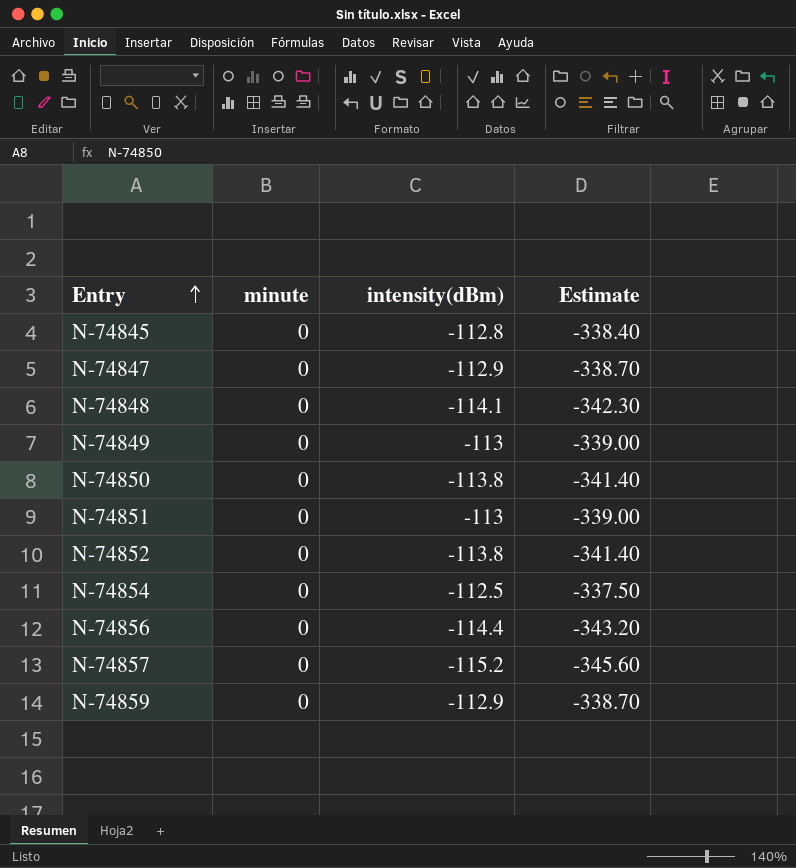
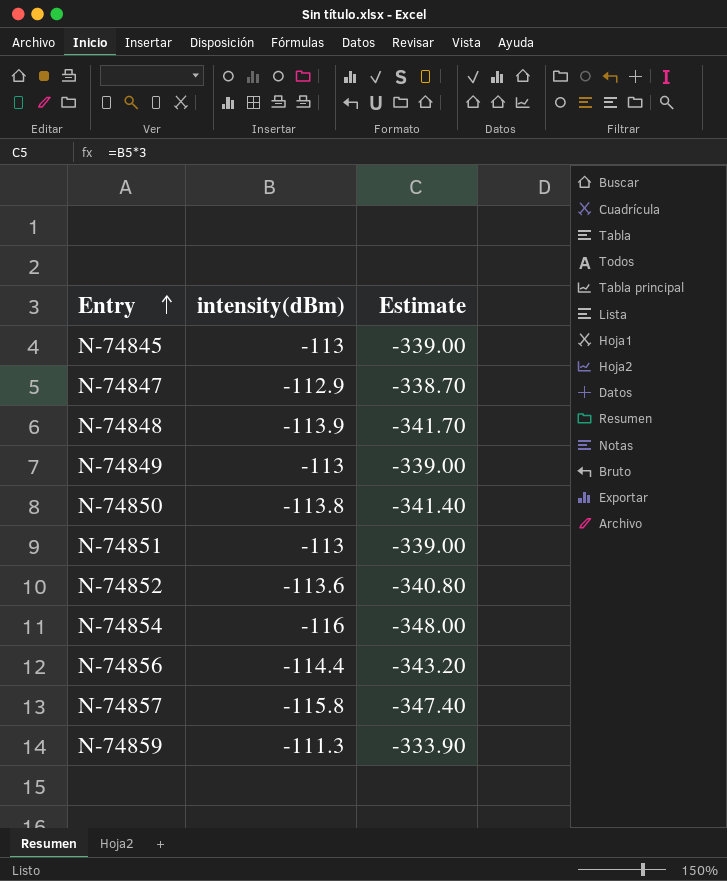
column minute | position: 2 -> none
N-74845 | intensity(dBm): -112.8 -> -113
N-74845 | Estimate: -338.40 -> -339.00
N-74848 | intensity(dBm): -114.1 -> -113.9
N-74848 | Estimate: -342.30 -> -341.70
N-74852 | intensity(dBm): -113.8 -> -113.6
N-74852 | Estimate: -341.40 -> -340.80
N-74854 | intensity(dBm): -112.5 -> -116
N-74854 | Estimate: -337.50 -> -348.00
N-74857 | intensity(dBm): -115.2 -> -115.8
N-74857 | Estimate: -345.60 -> -347.40
N-74859 | intensity(dBm): -112.9 -> -111.3
N-74859 | Estimate: -338.70 -> -333.90

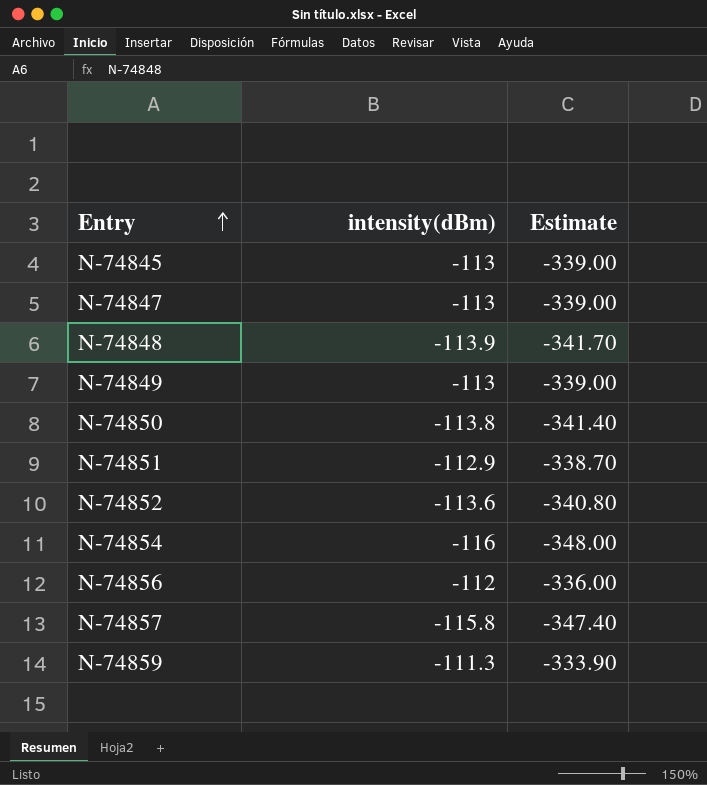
N-74847 | intensity(dBm): -112.9 -> -113
N-74847 | Estimate: -338.70 -> -339.00
N-74851 | intensity(dBm): -113 -> -112.9
N-74851 | Estimate: -339.00 -> -338.70
N-74856 | intensity(dBm): -114.4 -> -112
N-74856 | Estimate: -343.20 -> -336.00

